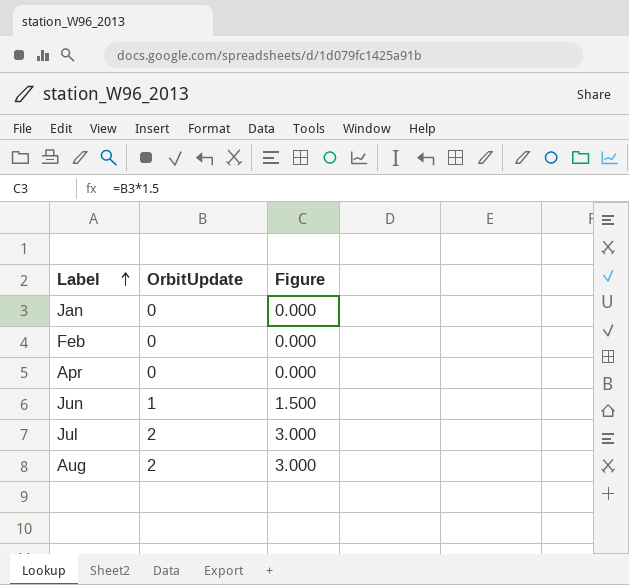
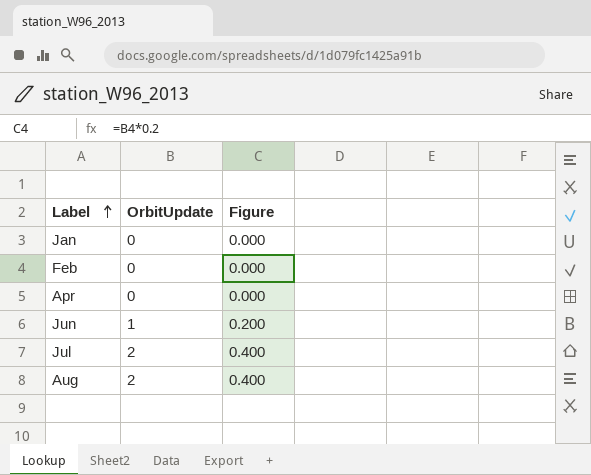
column Figure | formula: [OrbitUpdate] * 1.5 -> [OrbitUpdate] * 0.2

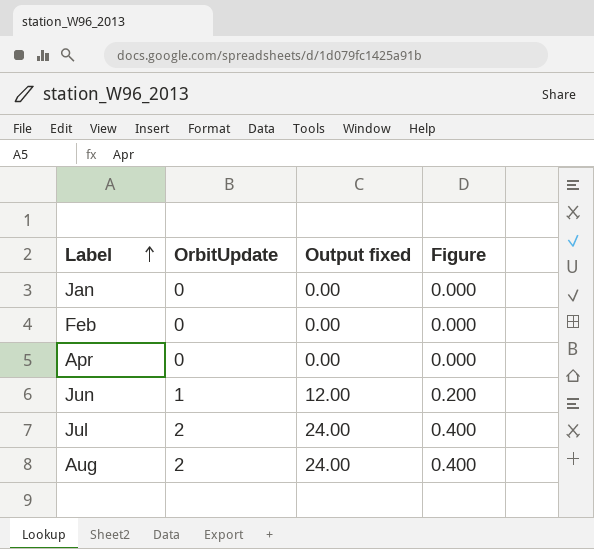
column Output fixed | formula: none -> [OrbitUpdate] * 12

